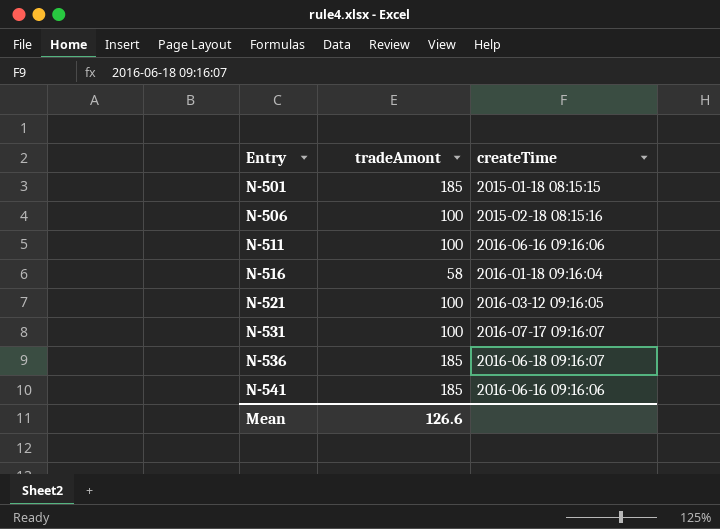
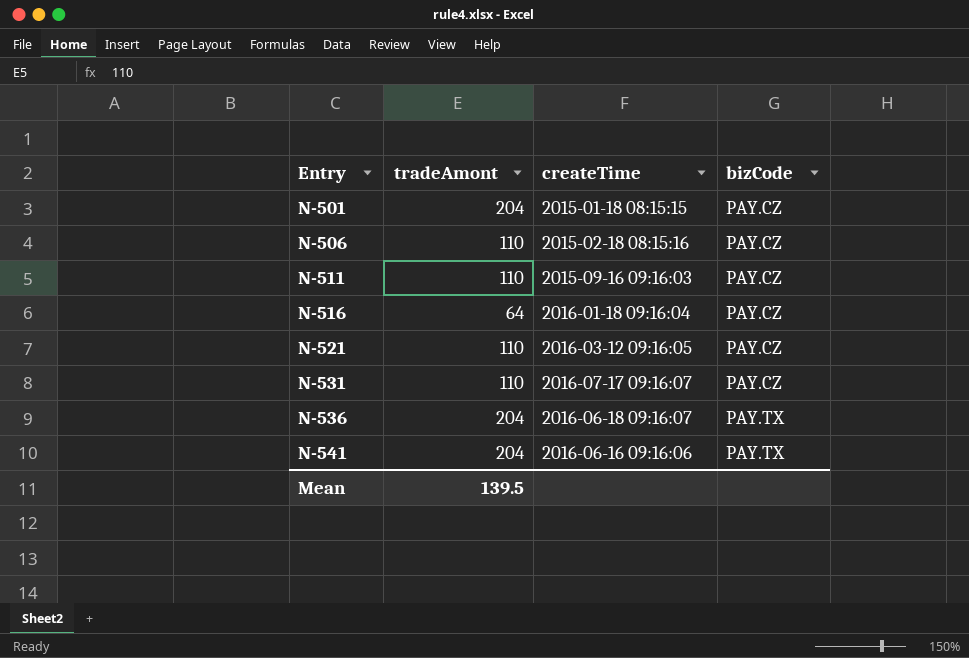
column bizCode | position: none -> 4
N-501 | tradeAmont: 185 -> 204
N-506 | tradeAmont: 100 -> 110
N-511 | tradeAmont: 100 -> 110
N-511 | createTime: 2016-06-16 09:16:06 -> 2015-09-16 09:16:03
N-516 | tradeAmont: 58 -> 64
N-521 | tradeAmont: 100 -> 110
N-531 | tradeAmont: 100 -> 110
N-536 | tradeAmont: 185 -> 204
N-541 | tradeAmont: 185 -> 204
Mean | tradeAmont: 126.6 -> 139.5

